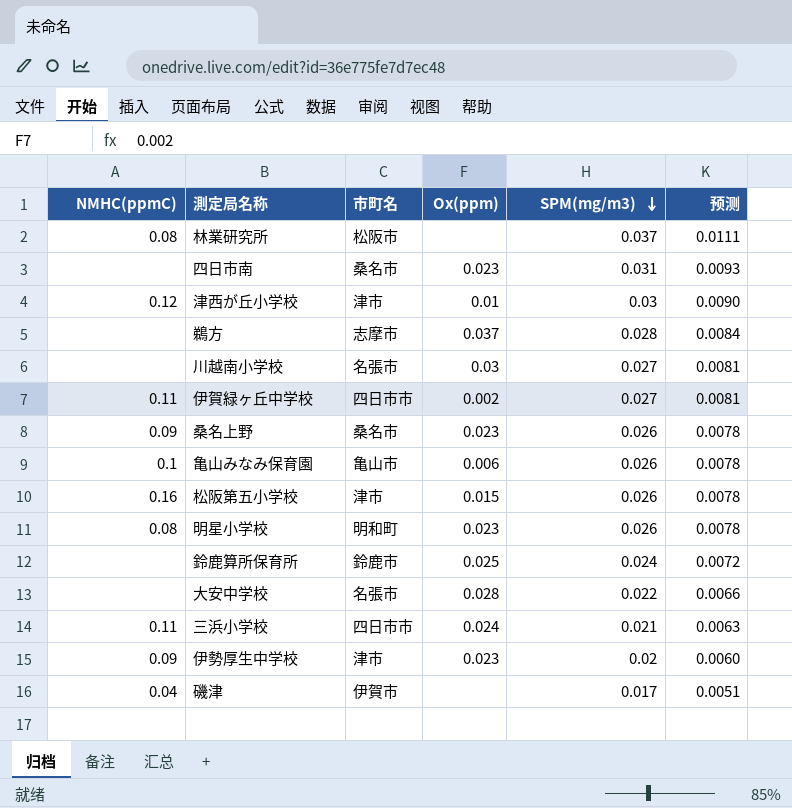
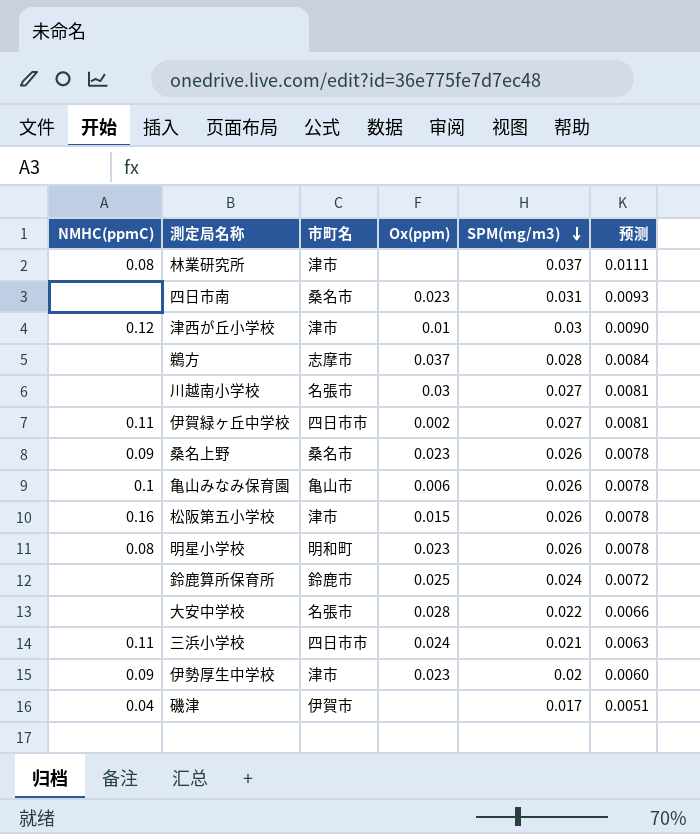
林業研究所 | 市町名: 松阪市 -> 津市

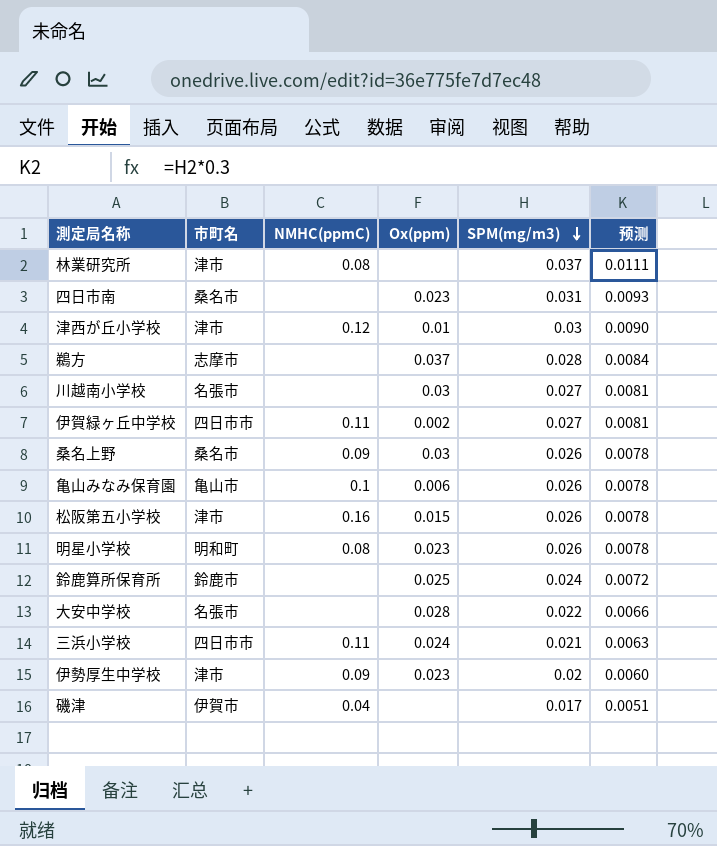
column NMHC(ppmC) | position: 1 -> 3
桑名上野 | Ox(ppm): 0.023 -> 0.03

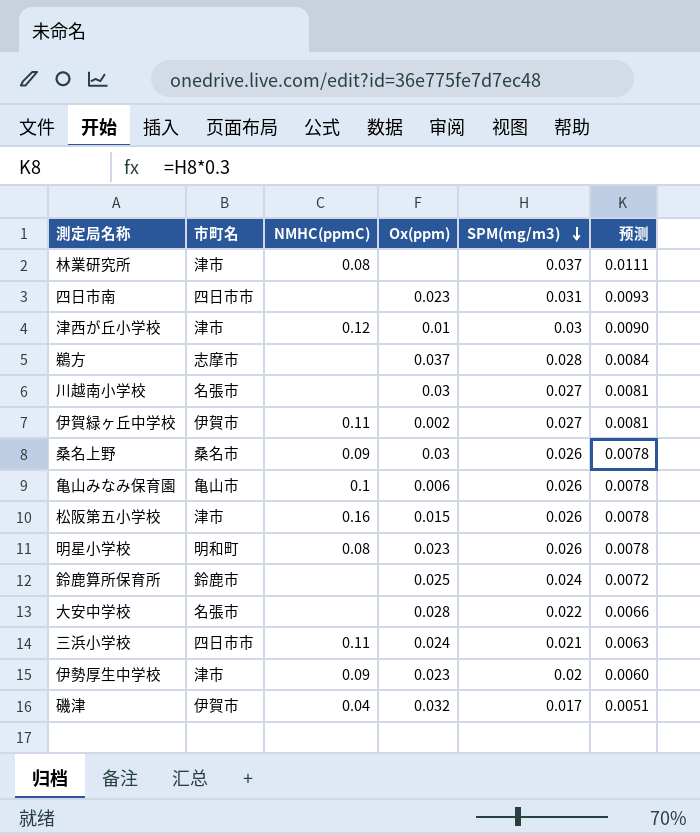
四日市南 | 市町名: 桑名市 -> 四日市市
伊賀緑ヶ丘中学校 | 市町名: 四日市市 -> 伊賀市
磯津 | Ox(ppm): none -> 0.032

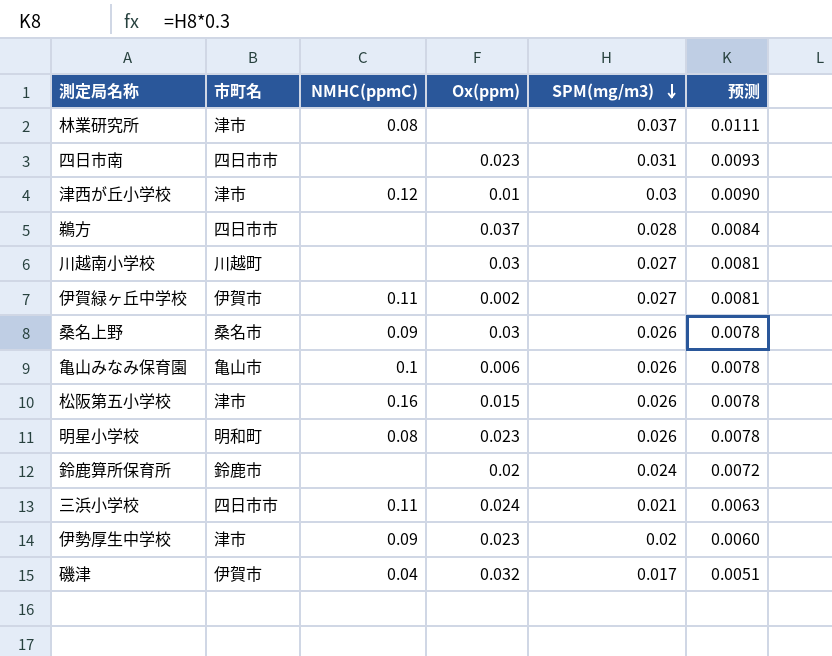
row 大安中学校: 名張市 | none | 0.028 | 0.022 | 0.0066 -> none
鵜方 | 市町名: 志摩市 -> 四日市市
川越南小学校 | 市町名: 名張市 -> 川越町
鈴鹿算所保育所 | Ox(ppm): 0.025 -> 0.02

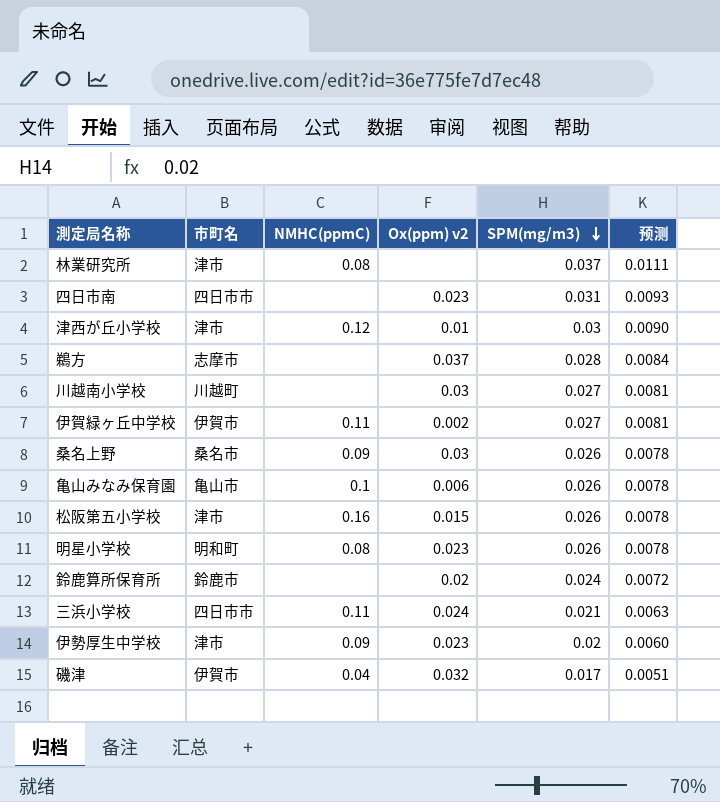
column name: Ox(ppm) -> Ox(ppm) v2
鵜方 | 市町名: 四日市市 -> 志摩市

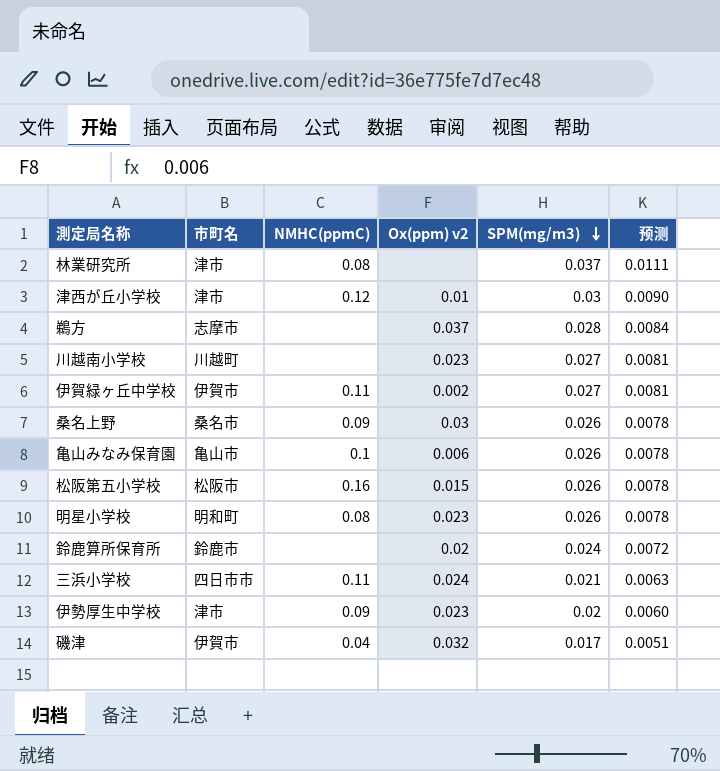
row 四日市南: 四日市市 | none | 0.023 | 0.031 | 0.0093 -> none
川越南小学校 | Ox(ppm) v2: 0.03 -> 0.023
松阪第五小学校 | 市町名: 津市 -> 松阪市

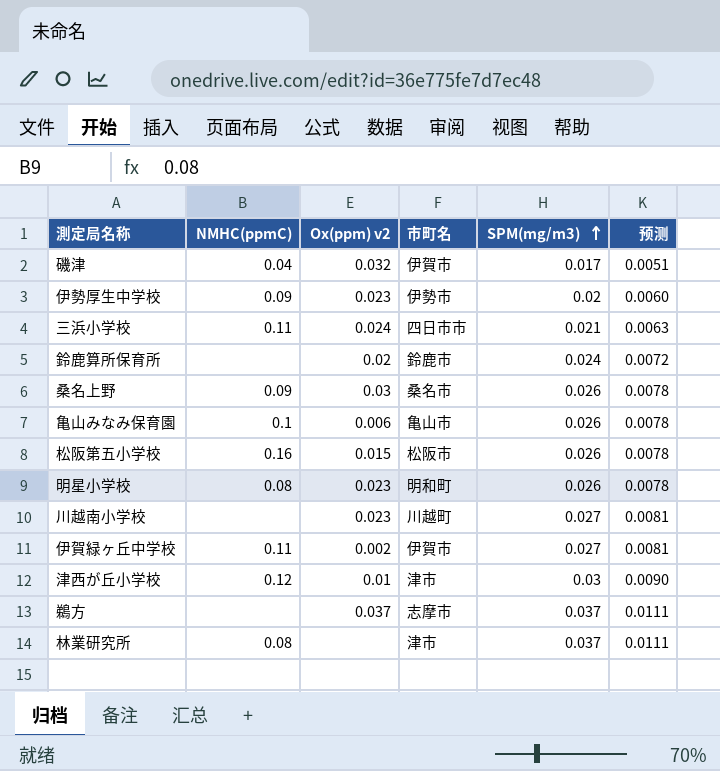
row order: SPM(mg/m3) descending -> SPM(mg/m3) ascending
column 市町名 | position: 2 -> 4
伊勢厚生中学校 | 市町名: 津市 -> 伊勢市
鵜方 | SPM(mg/m3): 0.028 -> 0.037
鵜方 | 预测: 0.0084 -> 0.0111

